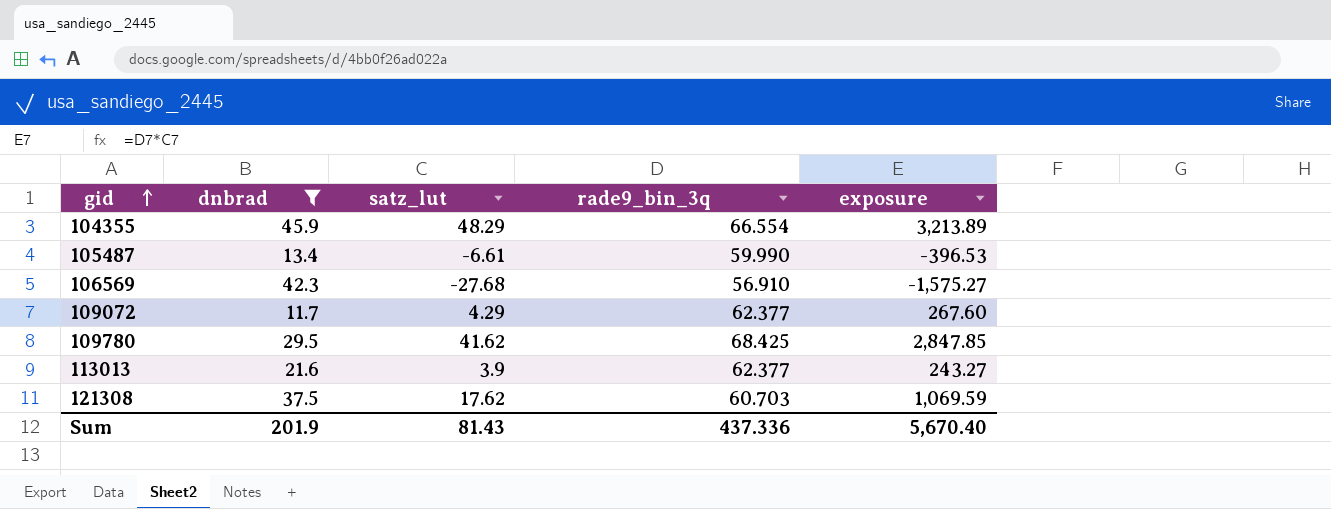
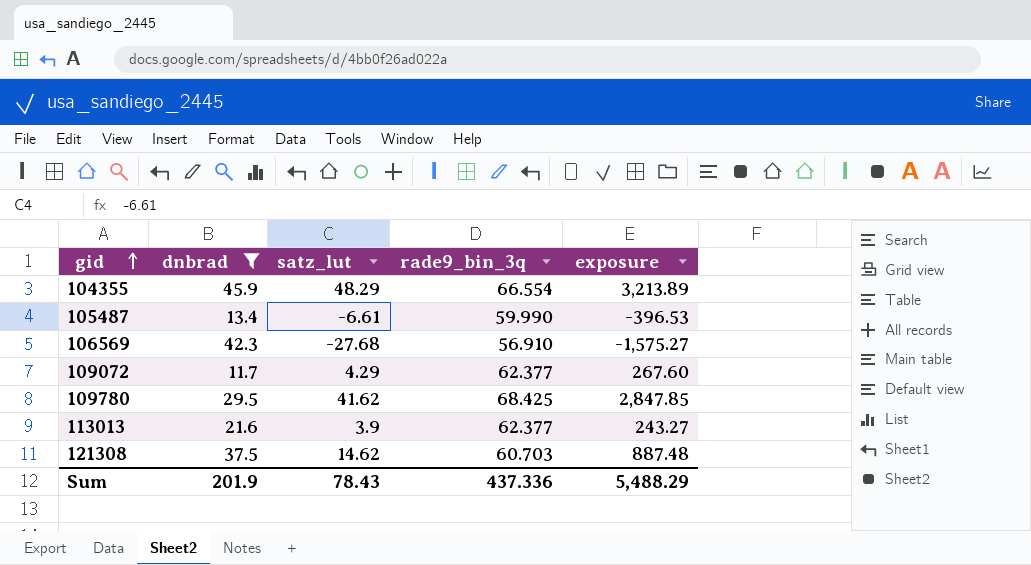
121308 | satz_lut: 17.62 -> 14.62
121308 | exposure: 1,069.59 -> 887.48
Sum | satz_lut: 81.43 -> 78.43
Sum | exposure: 5,670.40 -> 5,488.29

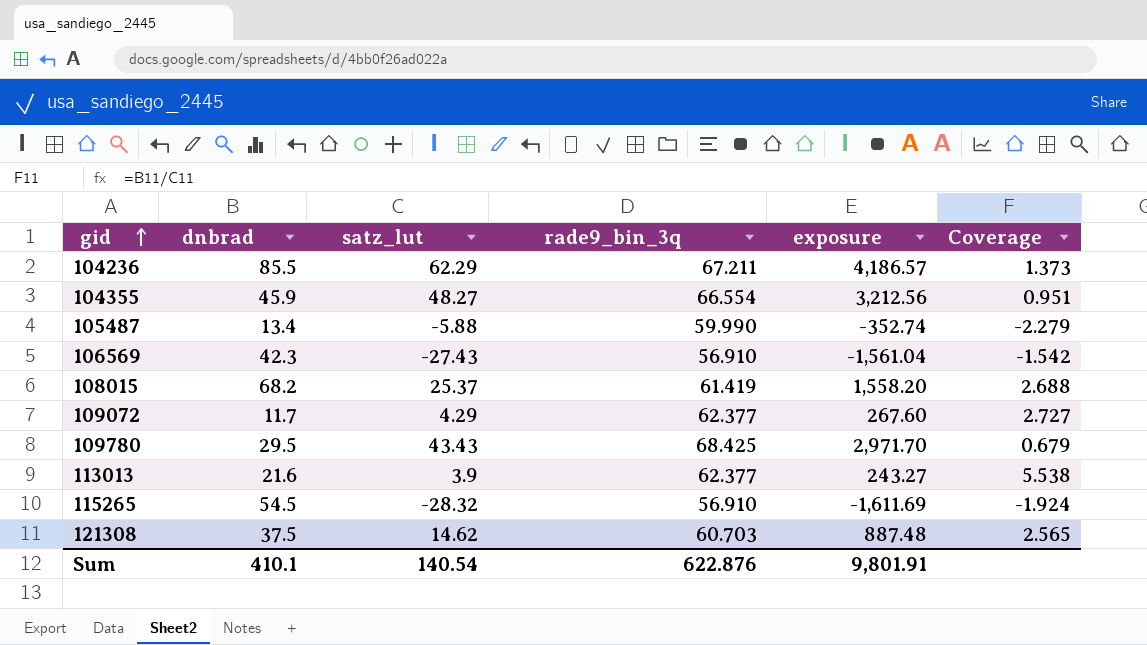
filter: dnbrad <= 45.9 -> none
column Coverage | formula: none -> [dnbrad] / [satz_lut]
104355 | satz_lut: 48.29 -> 48.27
104355 | exposure: 3,213.89 -> 3,212.56
105487 | satz_lut: -6.61 -> -5.88
105487 | exposure: -396.53 -> -352.74
106569 | satz_lut: -27.68 -> -27.43
106569 | exposure: -1,575.27 -> -1,561.04
109780 | satz_lut: 41.62 -> 43.43
109780 | exposure: 2,847.85 -> 2,971.70
Sum | dnbrad: 201.9 -> 410.1
Sum | satz_lut: 78.43 -> 140.54
Sum | rade9_bin_3q: 437.336 -> 622.876
Sum | exposure: 5,488.29 -> 9,801.91

